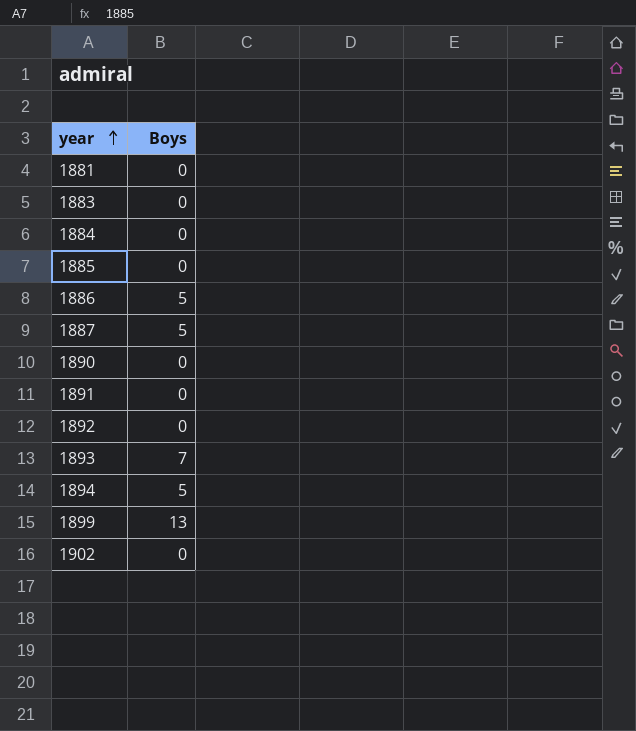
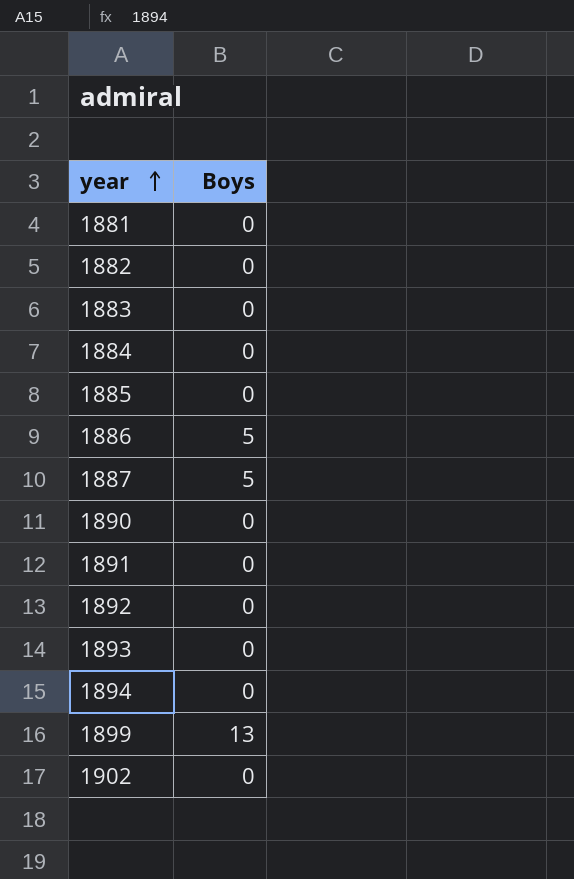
row 1882: none -> 0
1893 | Boys: 7 -> 0
1894 | Boys: 5 -> 0

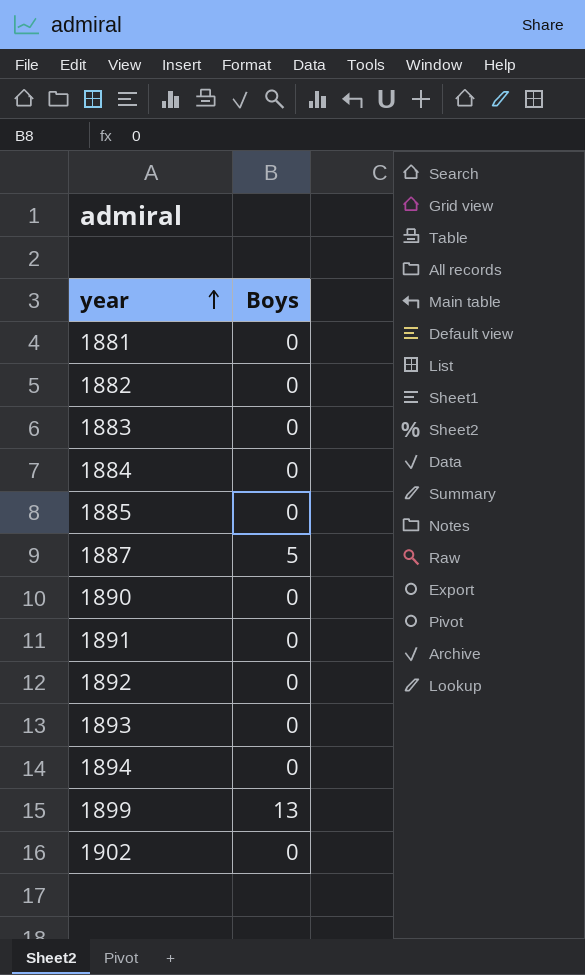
row 1886: 5 -> none

